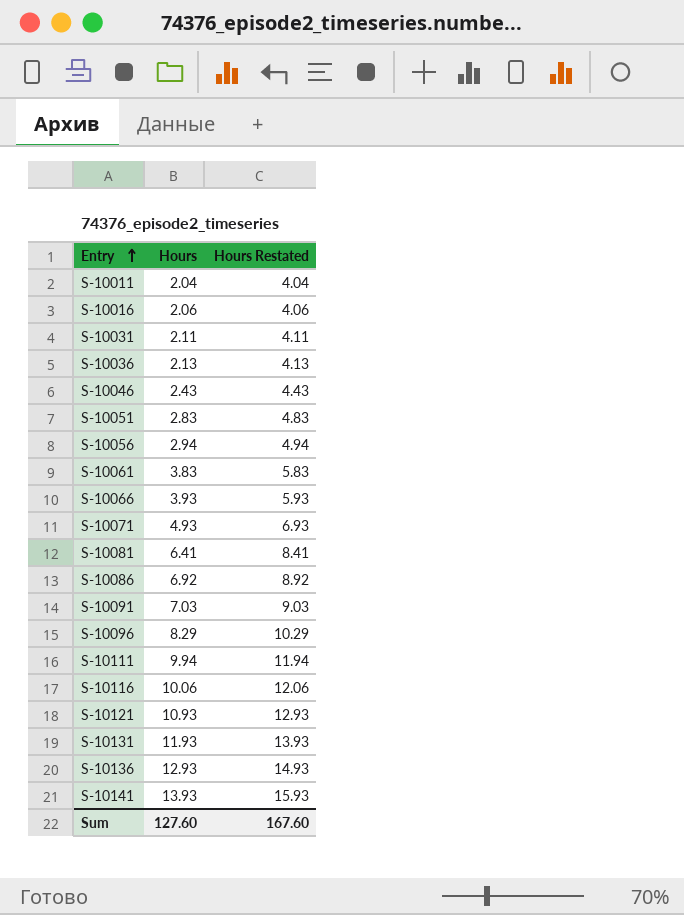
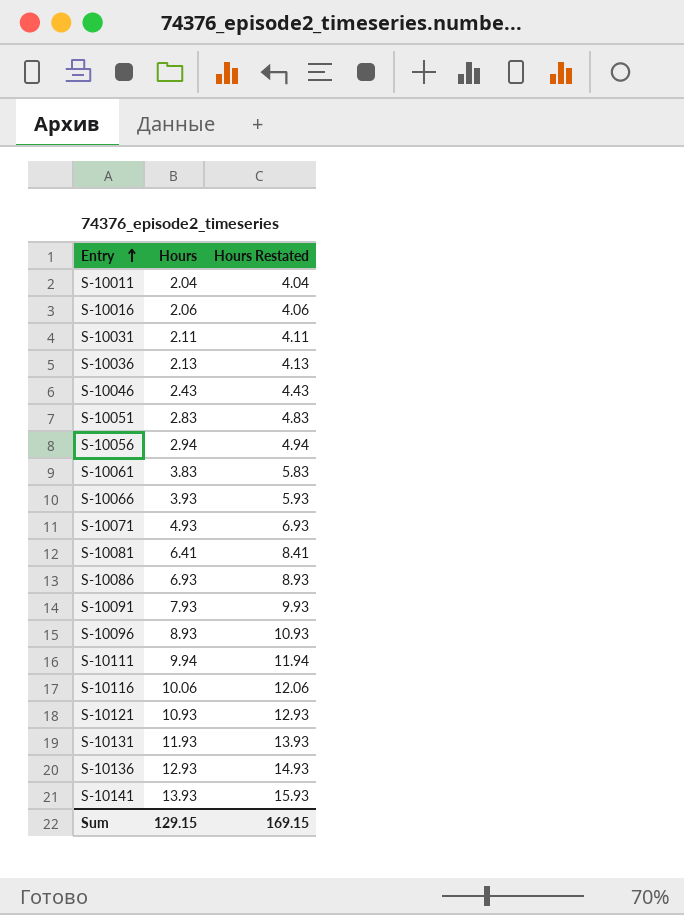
S-10086 | Hours: 6.92 -> 6.93
S-10086 | Hours Restated: 8.92 -> 8.93
S-10091 | Hours: 7.03 -> 7.93
S-10091 | Hours Restated: 9.03 -> 9.93
S-10096 | Hours: 8.29 -> 8.93
S-10096 | Hours Restated: 10.29 -> 10.93
Sum | Hours: 127.60 -> 129.15
Sum | Hours Restated: 167.60 -> 169.15

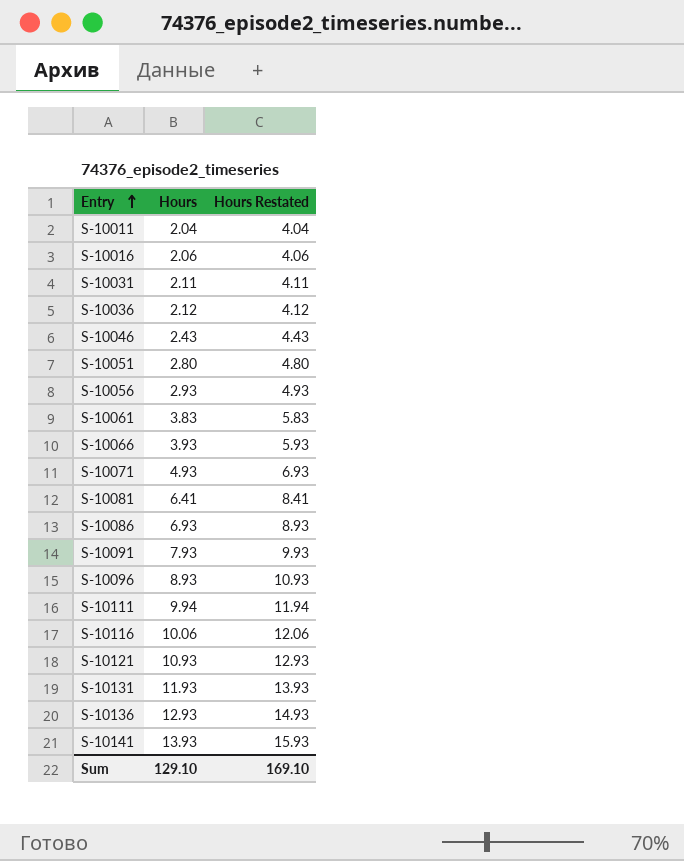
S-10036 | Hours: 2.13 -> 2.12
S-10036 | Hours Restated: 4.13 -> 4.12
S-10051 | Hours: 2.83 -> 2.80
S-10051 | Hours Restated: 4.83 -> 4.80
S-10056 | Hours: 2.94 -> 2.93
S-10056 | Hours Restated: 4.94 -> 4.93
Sum | Hours: 129.15 -> 129.10
Sum | Hours Restated: 169.15 -> 169.10

